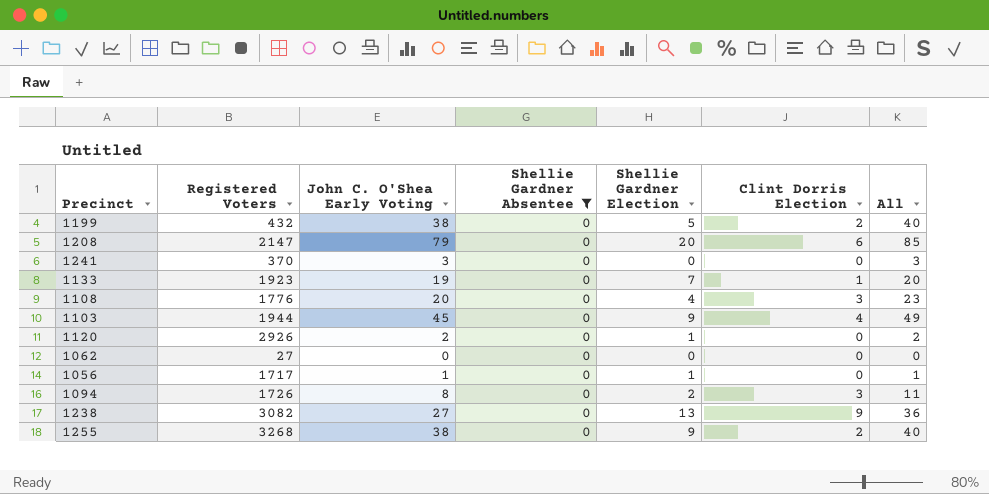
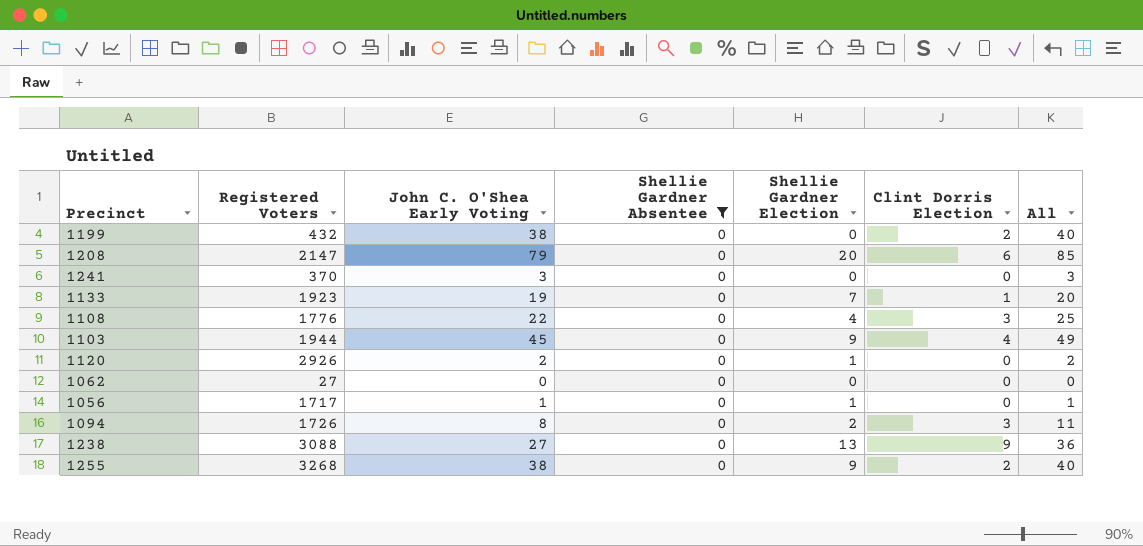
1199 | Shellie Gardner Election: 5 -> 0
1108 | John C. O'Shea Early Voting: 20 -> 22
1108 | All: 23 -> 25
1238 | Registered Voters: 3082 -> 3088

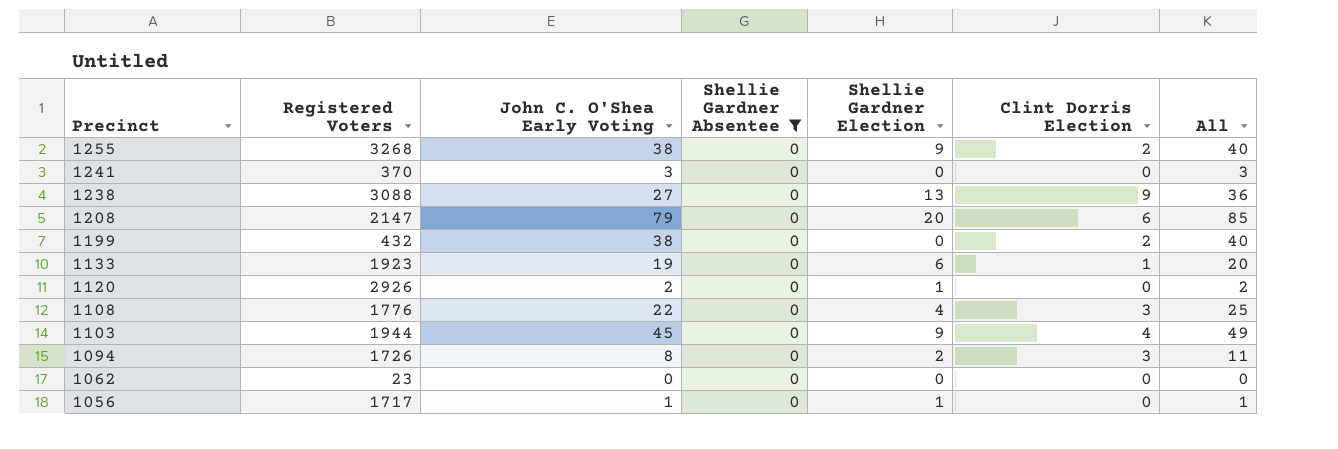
row order: none -> Precinct descending
1133 | Shellie Gardner Election: 7 -> 6
1062 | Registered Voters: 27 -> 23

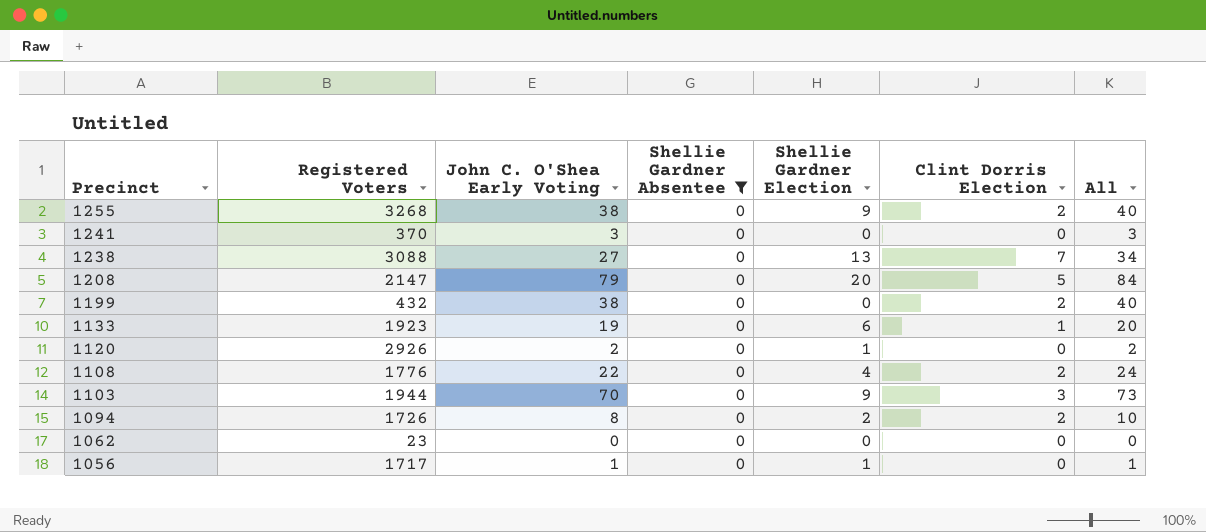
1238 | Clint Dorris Election: 9 -> 7
1238 | All: 36 -> 34
1208 | Clint Dorris Election: 6 -> 5
1208 | All: 85 -> 84
1108 | Clint Dorris Election: 3 -> 2
1108 | All: 25 -> 24
1103 | John C. O'Shea Early Voting: 45 -> 70
1103 | Clint Dorris Election: 4 -> 3
1103 | All: 49 -> 73
1094 | Clint Dorris Election: 3 -> 2
1094 | All: 11 -> 10

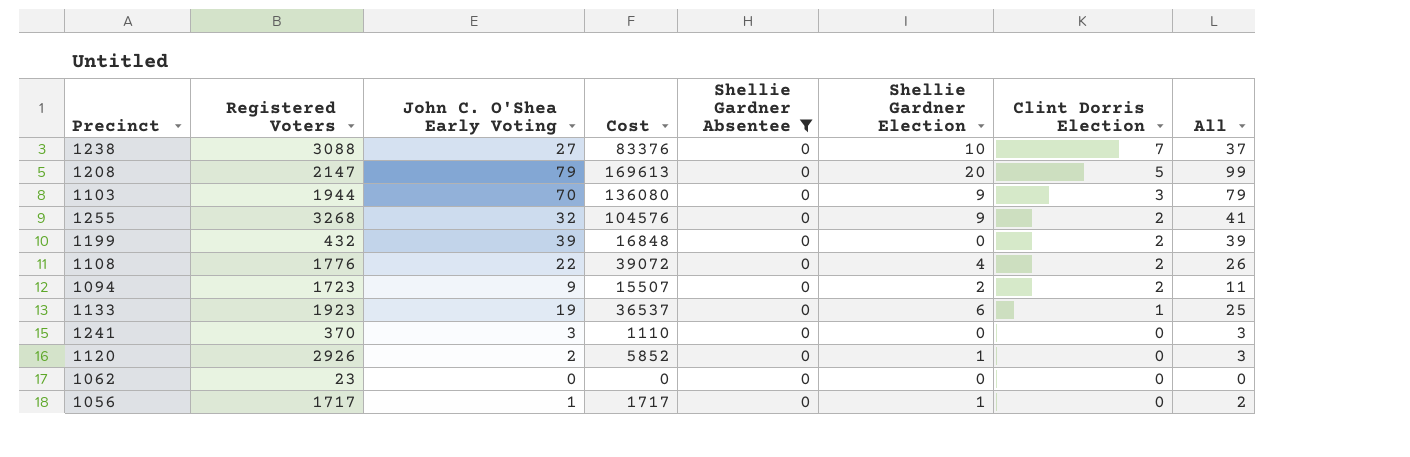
row order: Precinct descending -> Clint Dorris Election descending
column Cost | formula: none -> [Registered Voters] * [John C. O'Shea Early Voting]
column All | formula: [John C. O'Shea Early Voting] + [Clint Dorris Election] -> [John C. O'Shea Early Voting] + [Shellie Gardner Election]
1238 | Shellie Gardner Election: 13 -> 10
1255 | John C. O'Shea Early Voting: 38 -> 32
1199 | John C. O'Shea Early Voting: 38 -> 39
1094 | Registered Voters: 1726 -> 1723
1094 | John C. O'Shea Early Voting: 8 -> 9

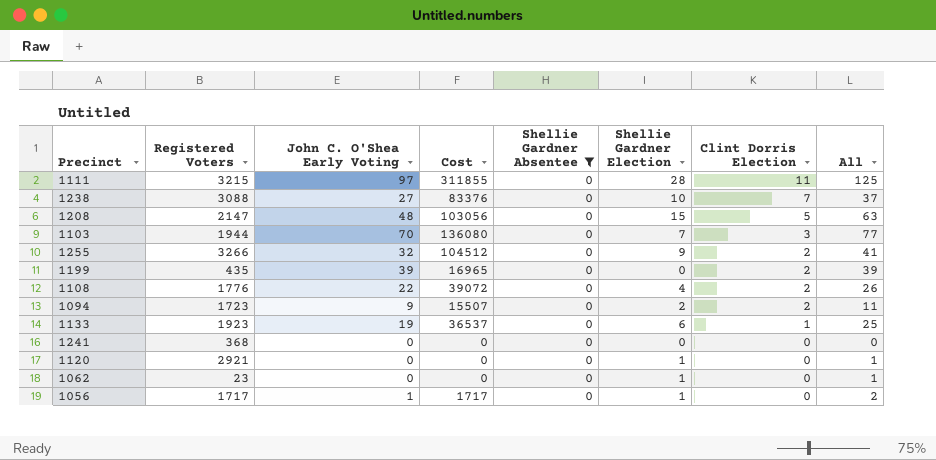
row 1111: none -> 3215 | 97 | 311855 | 0 | 28 | 11 | 125
1208 | John C. O'Shea Early Voting: 79 -> 48
1208 | Cost: 169613 -> 103056
1208 | Shellie Gardner Election: 20 -> 15
1208 | All: 99 -> 63
1103 | Shellie Gardner Election: 9 -> 7
1103 | All: 79 -> 77
1255 | Registered Voters: 3268 -> 3266
1255 | Cost: 104576 -> 104512
1199 | Registered Voters: 432 -> 435
1199 | Cost: 16848 -> 16965
1241 | Registered Voters: 370 -> 368
1241 | John C. O'Shea Early Voting: 3 -> 0
1241 | Cost: 1110 -> 0
1241 | All: 3 -> 0
1120 | Registered Voters: 2926 -> 2921
1120 | John C. O'Shea Early Voting: 2 -> 0
1120 | Cost: 5852 -> 0
1120 | All: 3 -> 1
1062 | Shellie Gardner Election: 0 -> 1
1062 | All: 0 -> 1

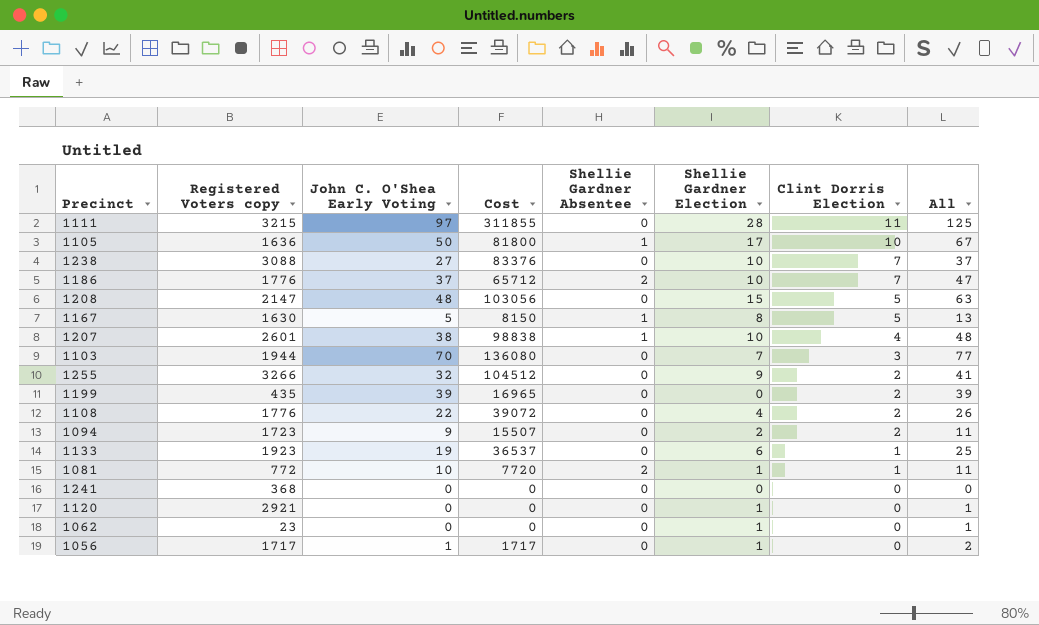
filter: Shellie Gardner Absentee = 0 -> none
column name: Registered Voters -> Registered Voters copy

